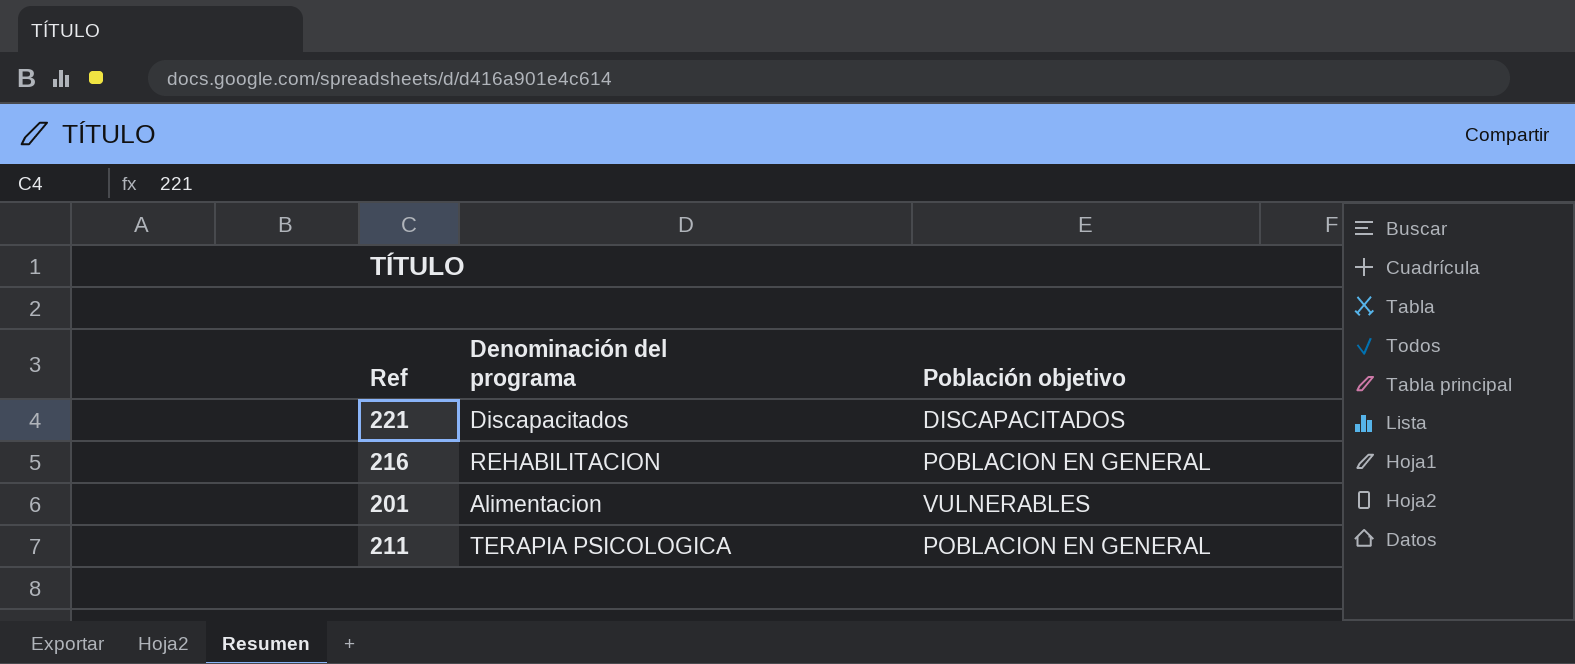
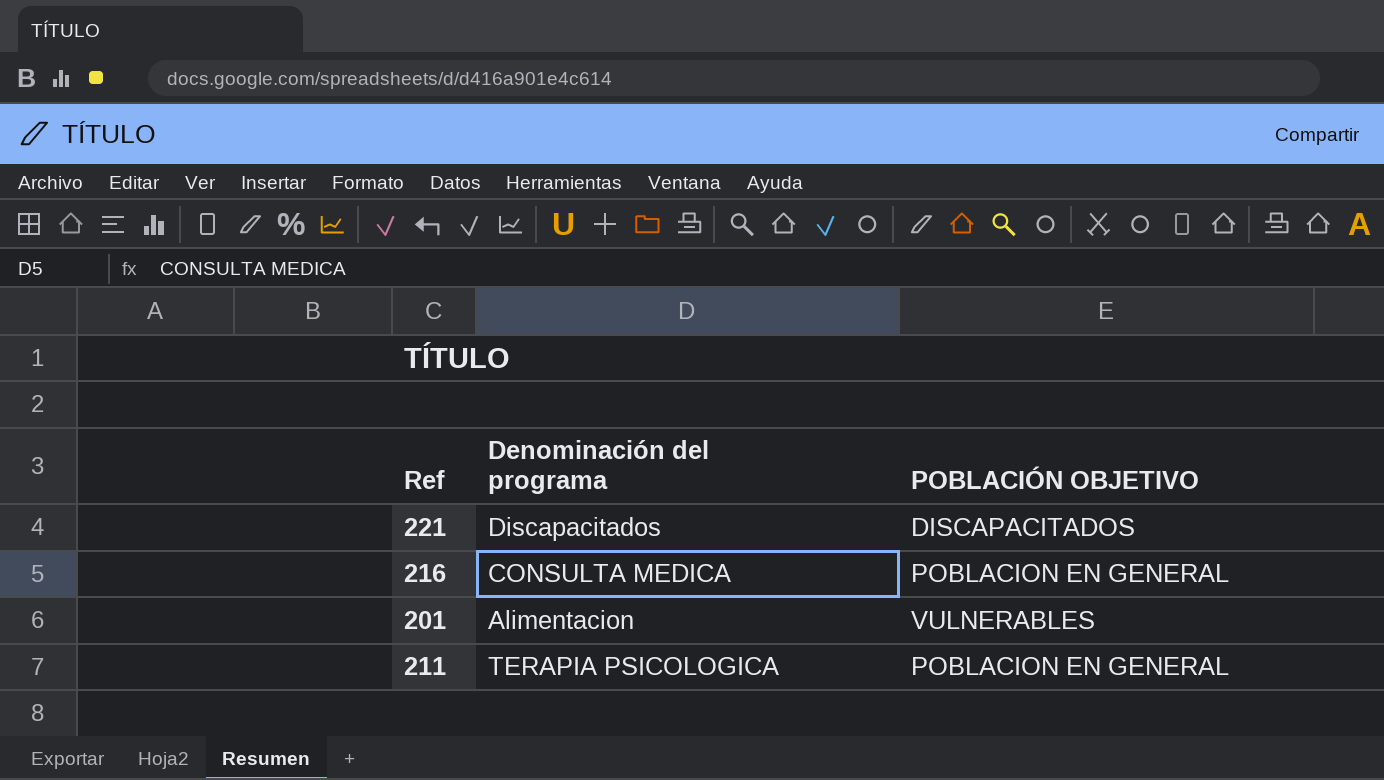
column name: Población objetivo -> POBLACIÓN OBJETIVO
216 | Denominación del programa: REHABILITACION -> CONSULTA MEDICA

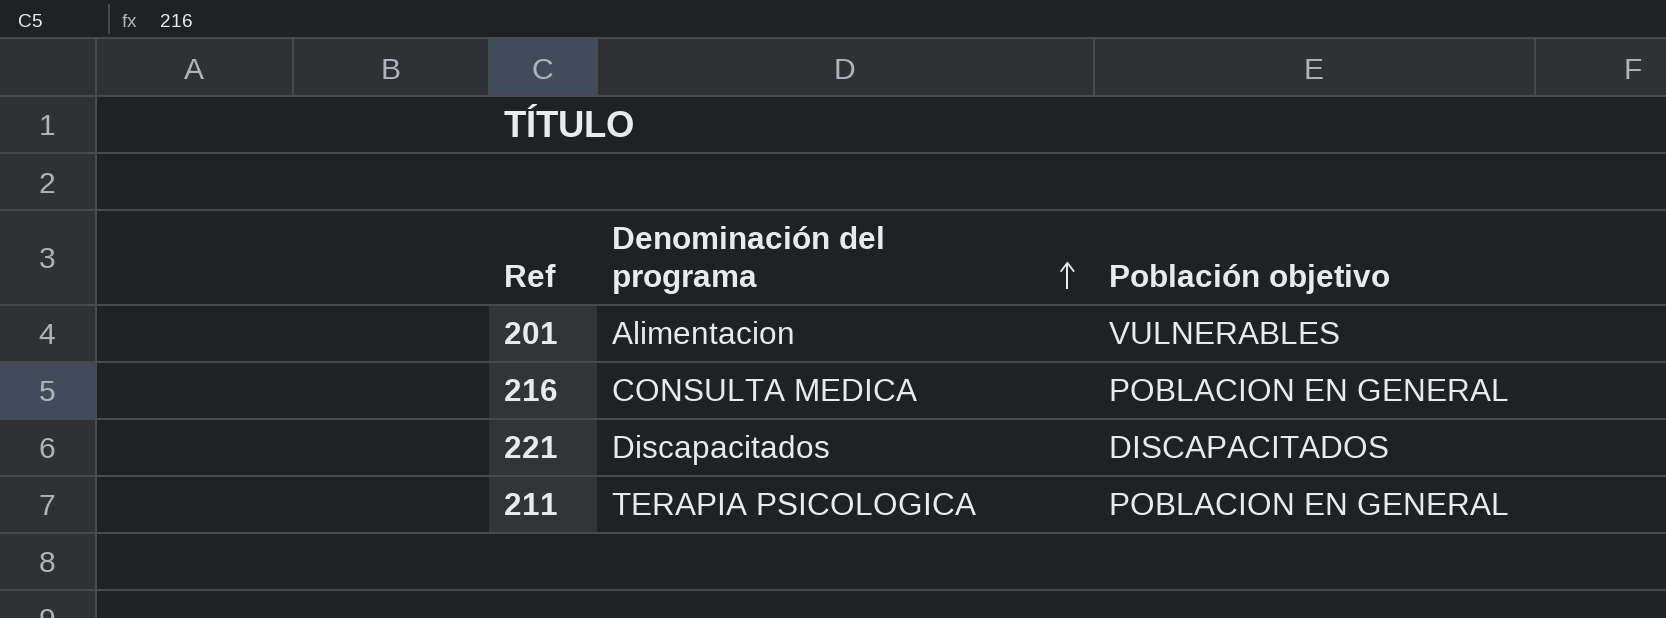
row order: none -> Denominación del programa ascending
column name: POBLACIÓN OBJETIVO -> Población objetivo

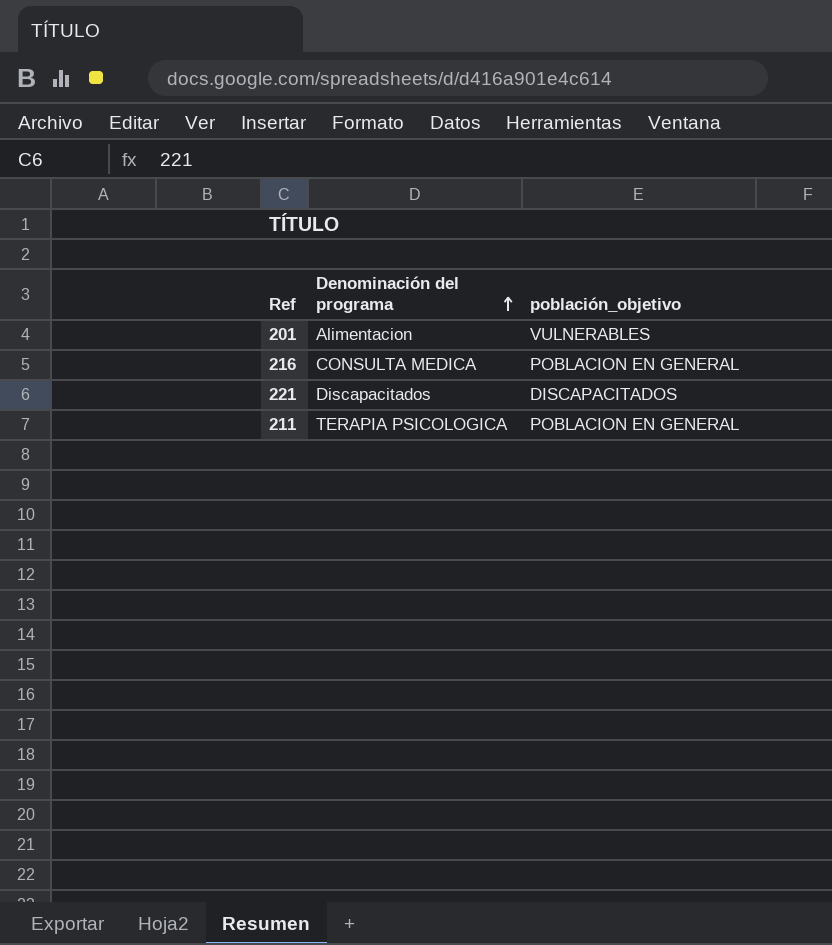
column name: Población objetivo -> población_objetivo

